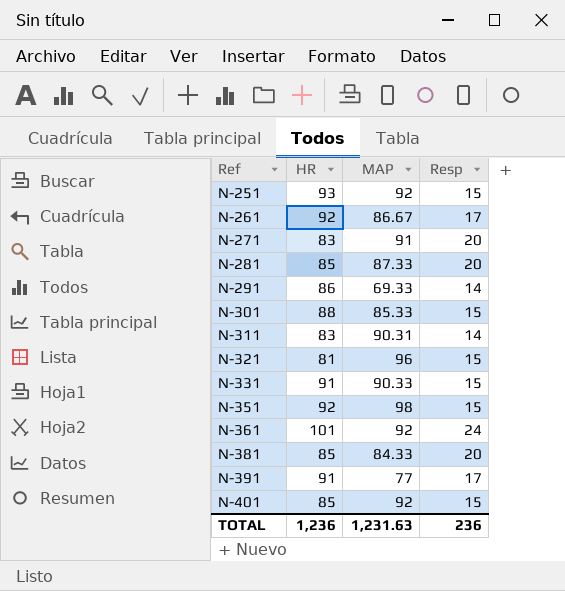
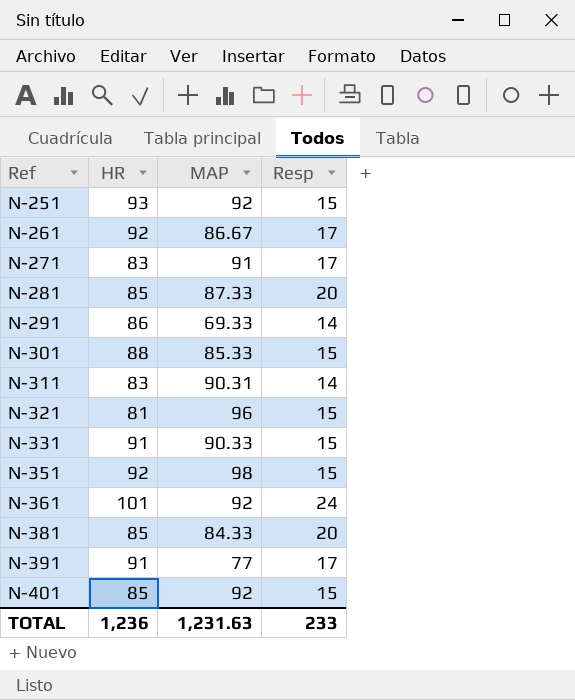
N-271 | Resp: 20 -> 17
TOTAL | Resp: 236 -> 233

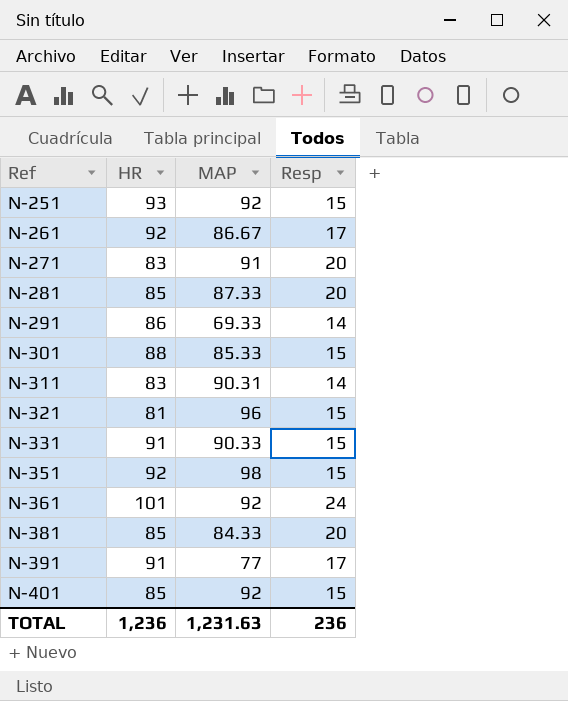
N-271 | Resp: 17 -> 20
TOTAL | Resp: 233 -> 236

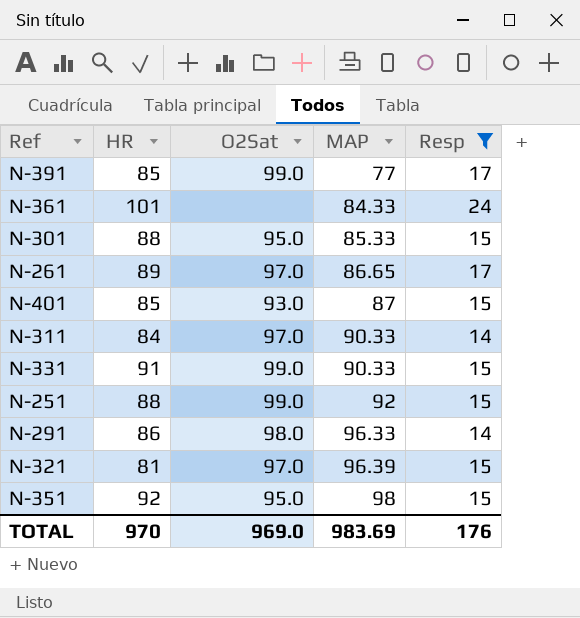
filter: none -> Resp != 20
row order: Ref ascending -> MAP ascending
column O2Sat | position: none -> 3
N-391 | HR: 91 -> 85
N-361 | MAP: 92 -> 84.33
N-261 | HR: 92 -> 89
N-261 | MAP: 86.67 -> 86.65
N-401 | MAP: 92 -> 87
N-311 | HR: 83 -> 84
N-311 | MAP: 90.31 -> 90.33
N-251 | HR: 93 -> 88
N-291 | MAP: 69.33 -> 96.33
N-321 | MAP: 96 -> 96.39
TOTAL | HR: 1,236 -> 970
TOTAL | MAP: 1,231.63 -> 983.69
TOTAL | Resp: 236 -> 176

